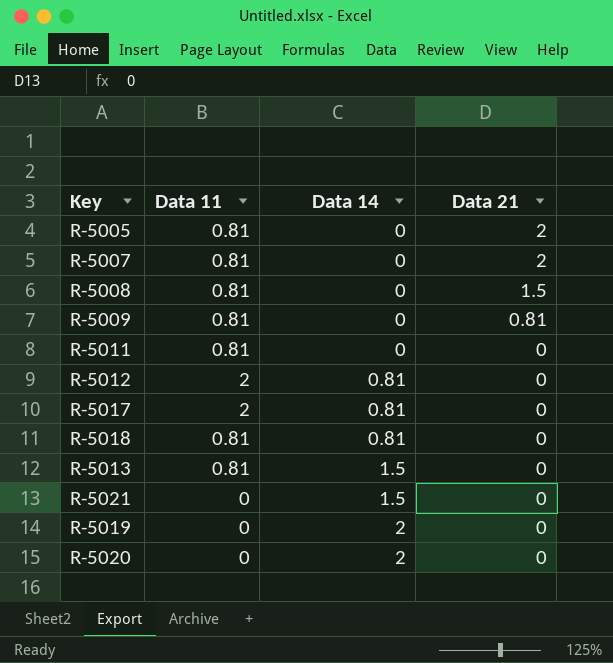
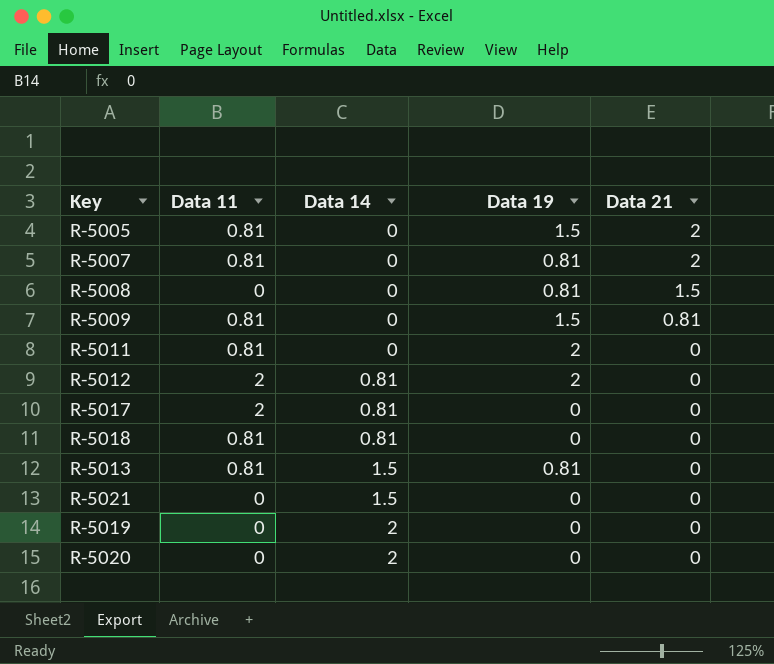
column Data 19 | position: none -> 4
R-5008 | Data 11: 0.81 -> 0

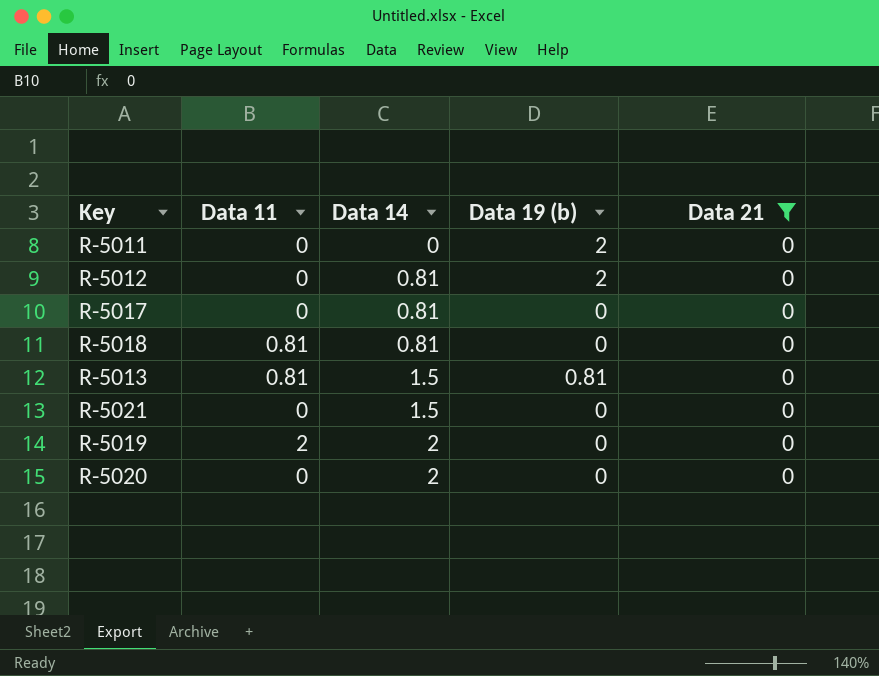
filter: none -> Data 21 = 0
column name: Data 19 -> Data 19 (b)
R-5011 | Data 11: 0.81 -> 0
R-5012 | Data 11: 2 -> 0
R-5017 | Data 11: 2 -> 0
R-5019 | Data 11: 0 -> 2

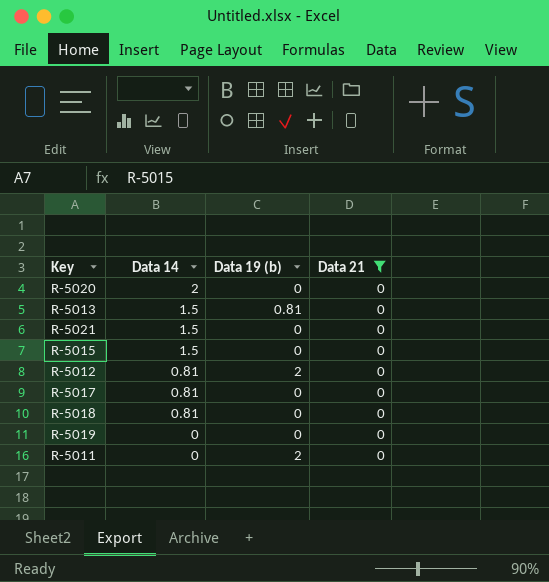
row order: Data 14 ascending -> Data 14 descending
column Data 11 | position: 2 -> none
row R-5015: none -> 1.5 | 0 | 0
R-5019 | Data 14: 2 -> 0

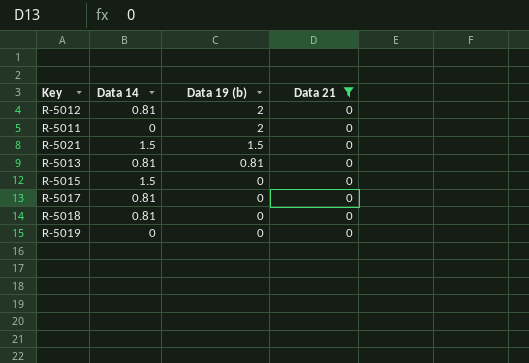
row order: Data 14 descending -> Data 19 (b) descending
row R-5020: 2 | 0 | 0 -> none
R-5021 | Data 19 (b): 0 -> 1.5
R-5013 | Data 14: 1.5 -> 0.81

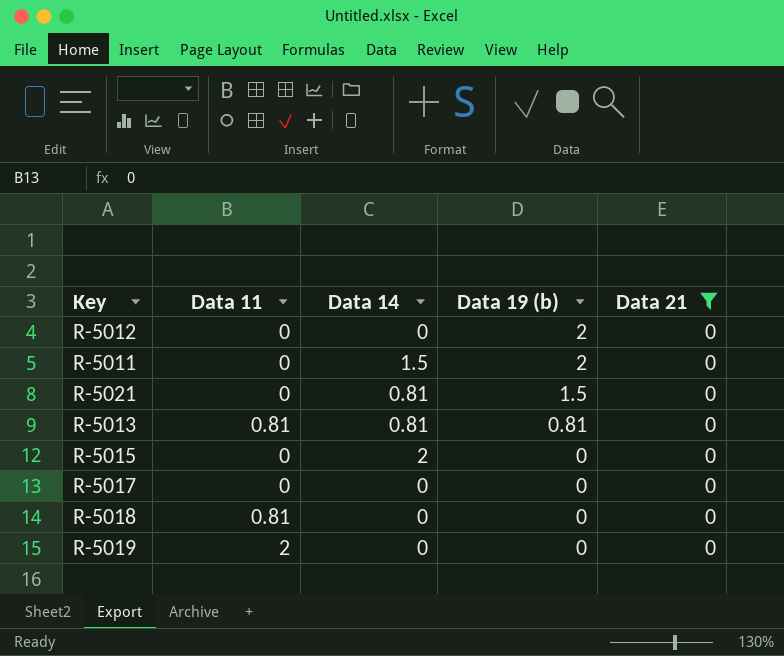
column Data 11 | position: none -> 2
R-5012 | Data 14: 0.81 -> 0
R-5011 | Data 14: 0 -> 1.5
R-5021 | Data 14: 1.5 -> 0.81
R-5015 | Data 14: 1.5 -> 2
R-5017 | Data 14: 0.81 -> 0
R-5018 | Data 14: 0.81 -> 0

